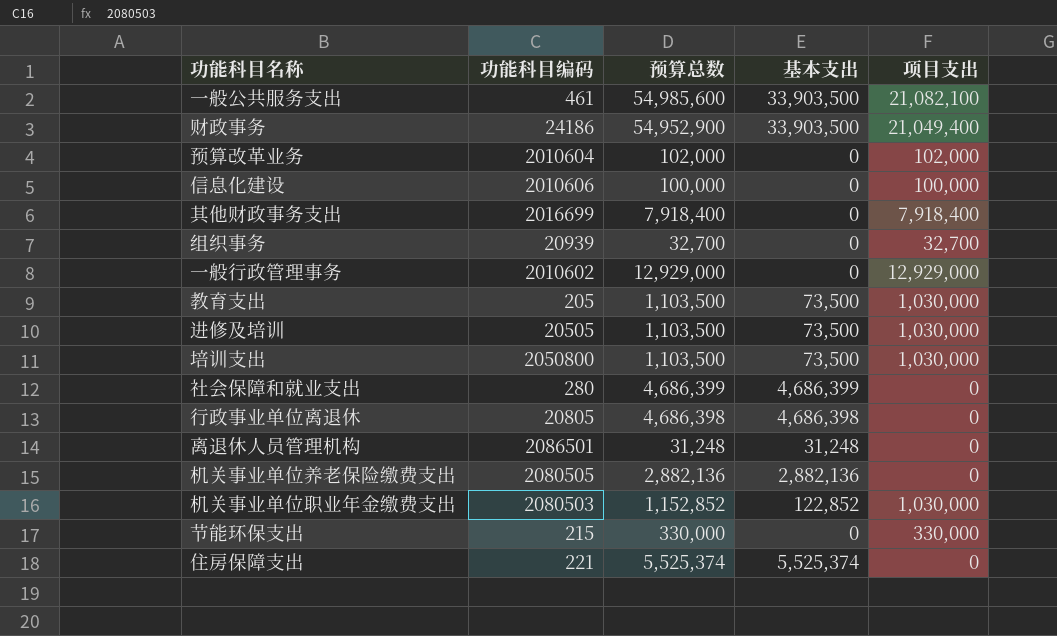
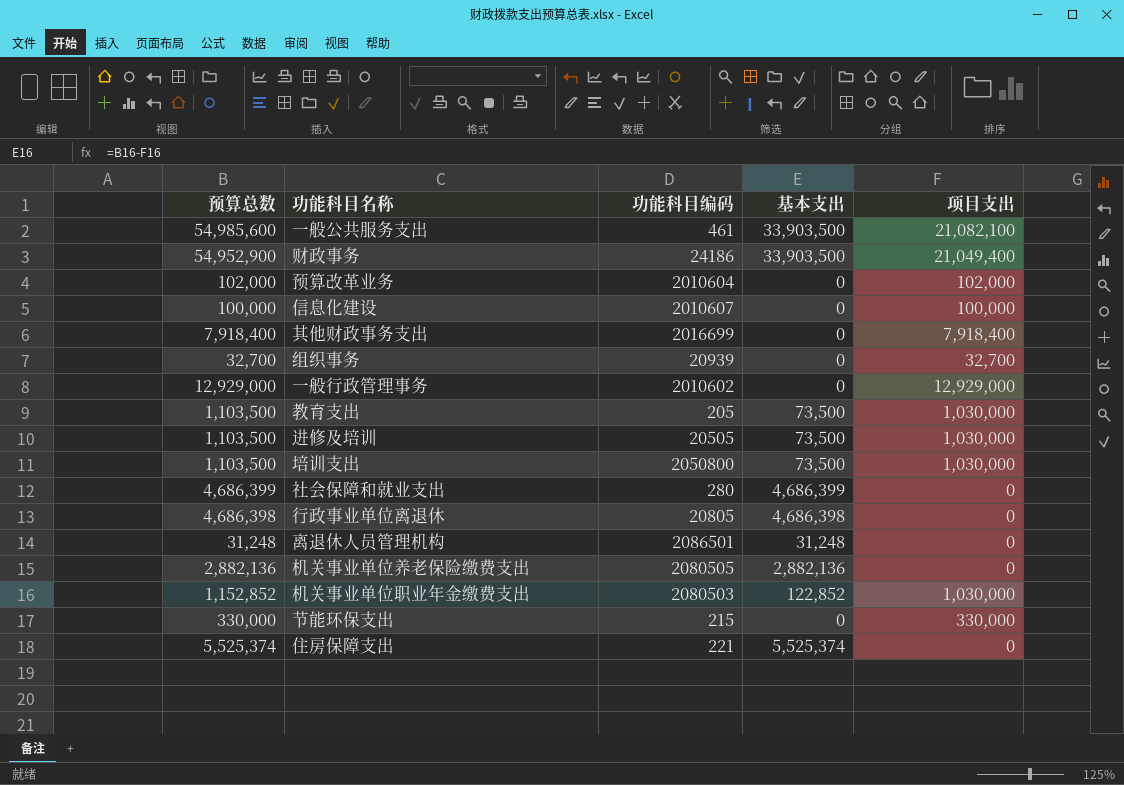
column 预算总数 | position: 3 -> 1
信息化建设 | 功能科目编码: 2010606 -> 2010607

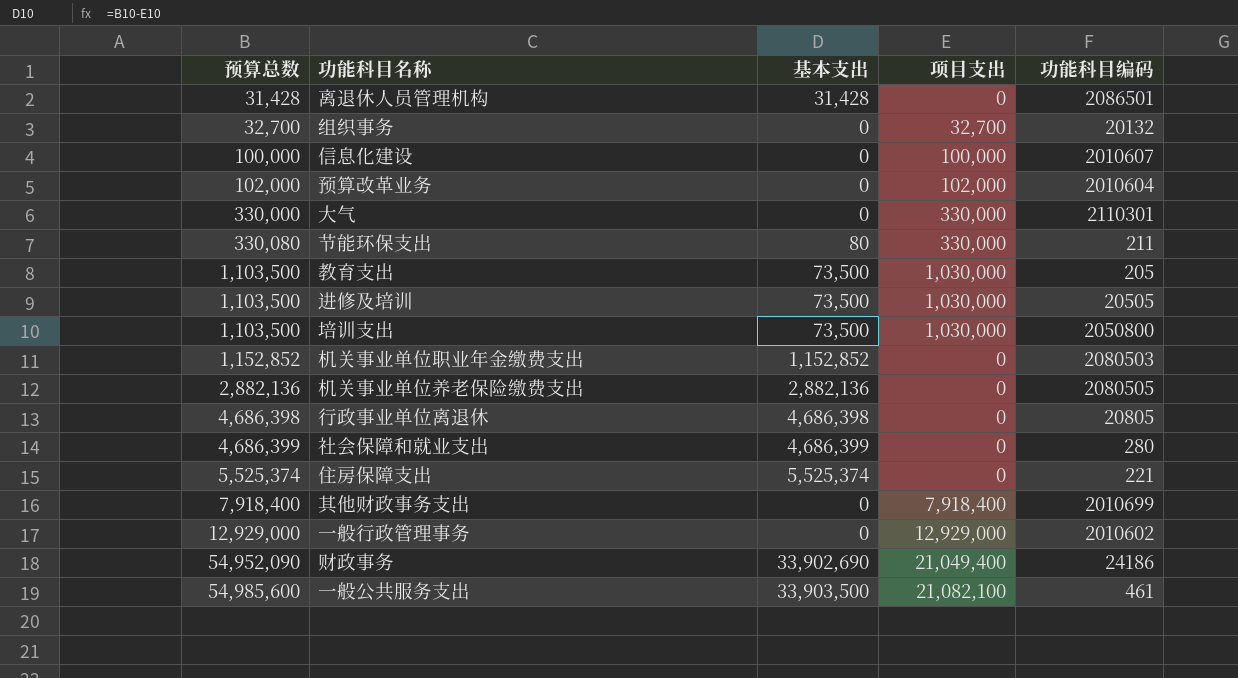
row order: none -> 预算总数 ascending
column 功能科目编码 | position: 3 -> 5
离退休人员管理机构 | 预算总数: 31,248 -> 31,428
离退休人员管理机构 | 基本支出: 31,248 -> 31,428
组织事务 | 功能科目编码: 20939 -> 20132
row 大气: none -> 330,000 | 0 | 330,000 | 2110301
节能环保支出 | 预算总数: 330,000 -> 330,080
节能环保支出 | 基本支出: 0 -> 80
节能环保支出 | 功能科目编码: 215 -> 211
机关事业单位职业年金缴费支出 | 基本支出: 122,852 -> 1,152,852
机关事业单位职业年金缴费支出 | 项目支出: 1,030,000 -> 0
其他财政事务支出 | 功能科目编码: 2016699 -> 2010699
财政事务 | 预算总数: 54,952,900 -> 54,952,090
财政事务 | 基本支出: 33,903,500 -> 33,902,690

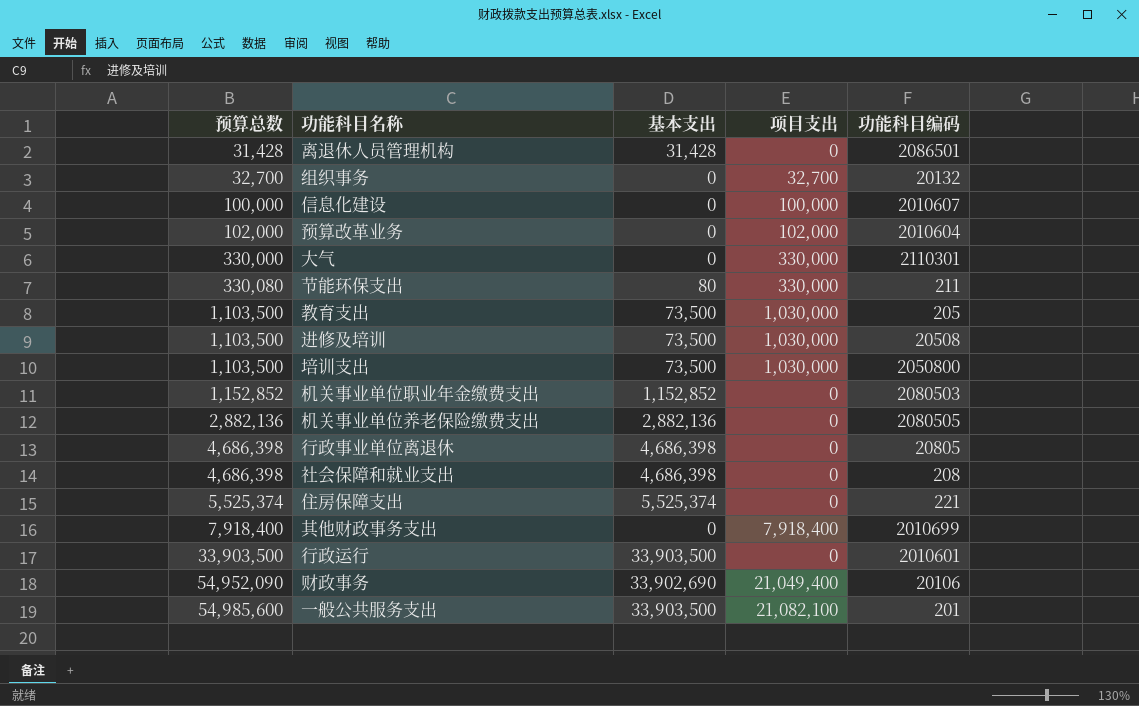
row 一般行政管理事务: 12,929,000 | 0 | 12,929,000 | 2010602 -> none
进修及培训 | 功能科目编码: 20505 -> 20508
社会保障和就业支出 | 预算总数: 4,686,399 -> 4,686,398
社会保障和就业支出 | 基本支出: 4,686,399 -> 4,686,398
社会保障和就业支出 | 功能科目编码: 280 -> 208
row 行政运行: none -> 33,903,500 | 33,903,500 | 0 | 2010601
财政事务 | 功能科目编码: 24186 -> 20106
一般公共服务支出 | 功能科目编码: 461 -> 201

